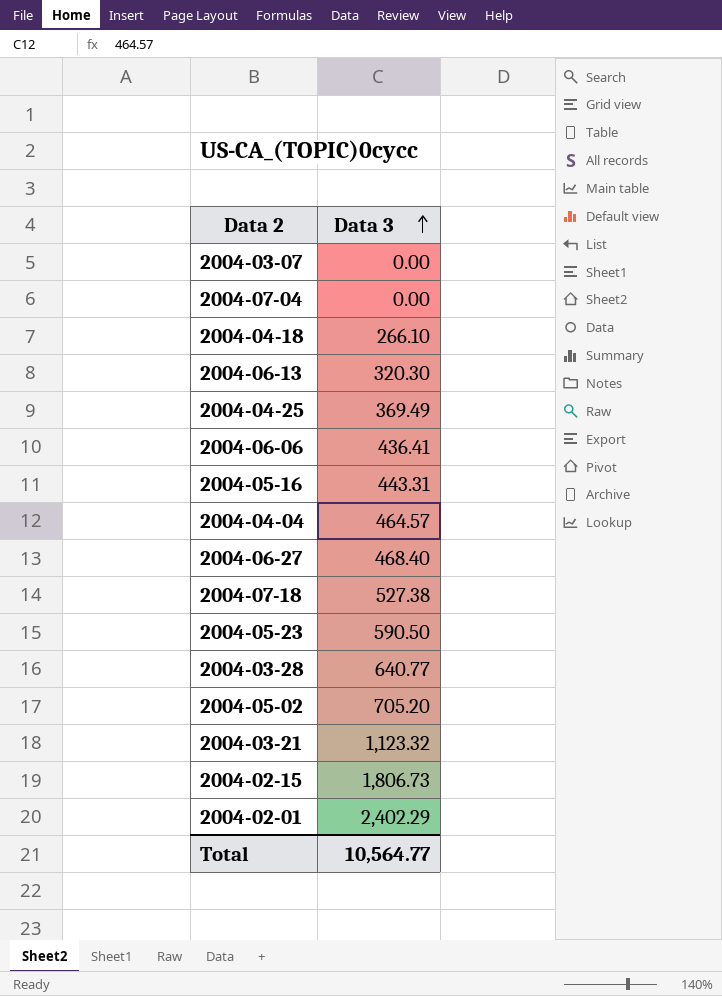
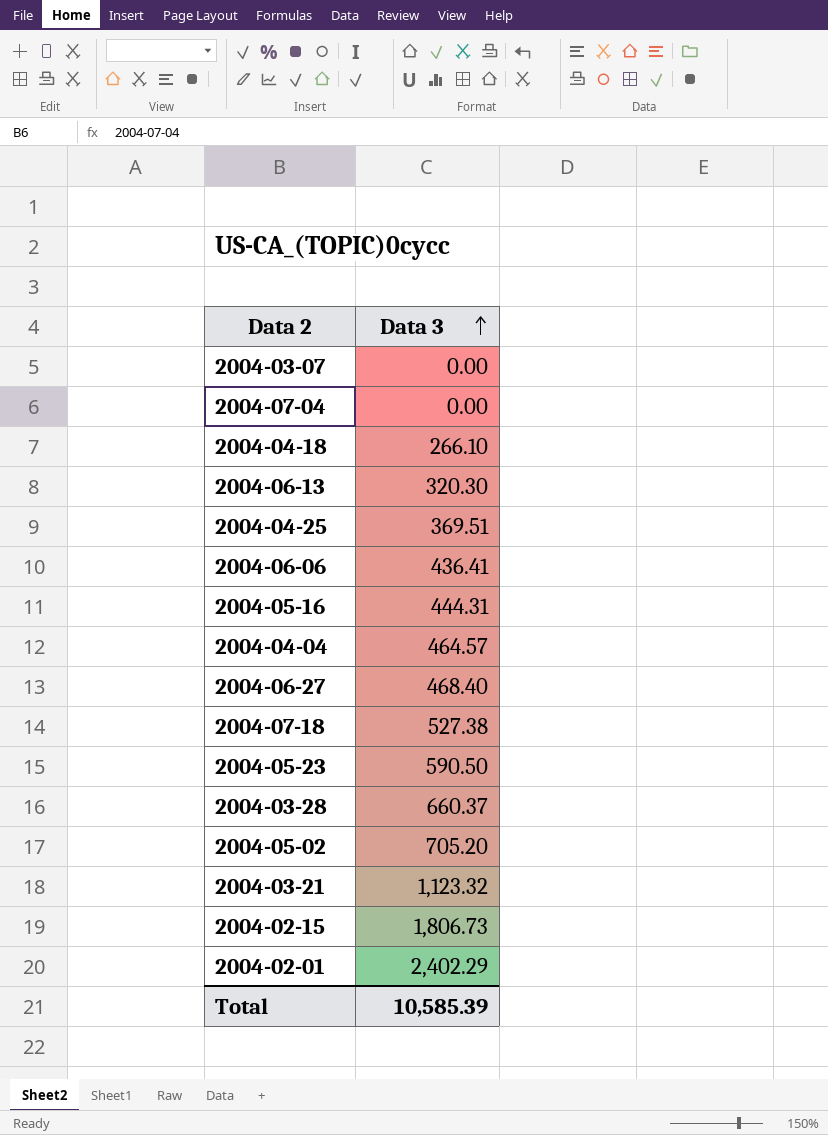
2004-04-25 | Data 3: 369.49 -> 369.51
2004-05-16 | Data 3: 443.31 -> 444.31
2004-03-28 | Data 3: 640.77 -> 660.37
Total | Data 3: 10,564.77 -> 10,585.39

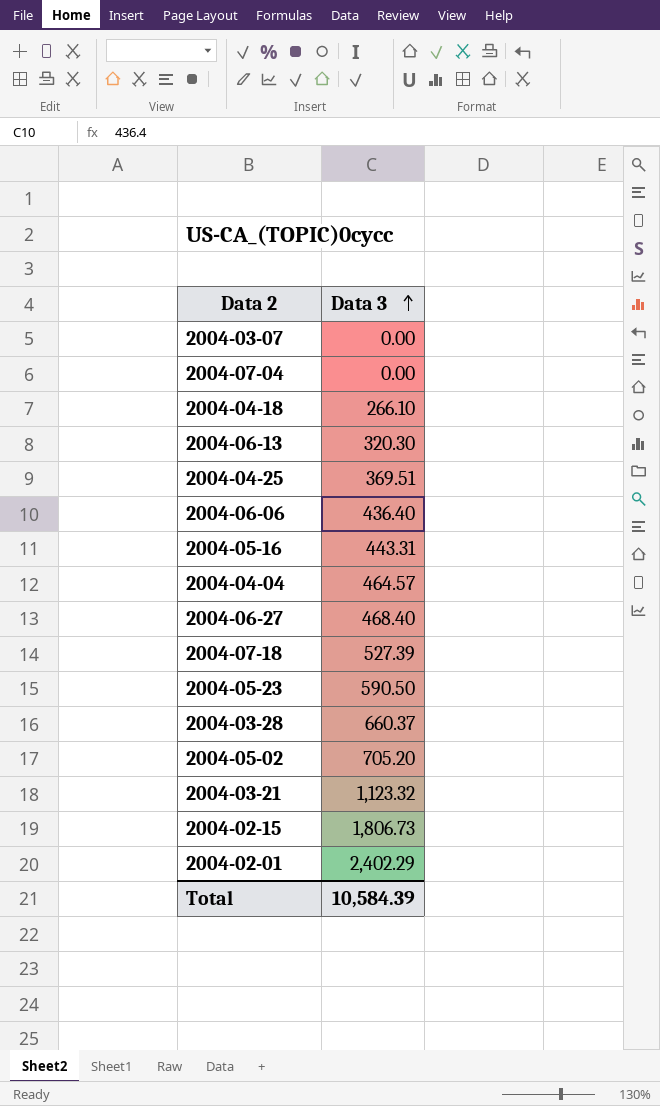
2004-06-06 | Data 3: 436.41 -> 436.40
2004-05-16 | Data 3: 444.31 -> 443.31
2004-07-18 | Data 3: 527.38 -> 527.39
Total | Data 3: 10,585.39 -> 10,584.39

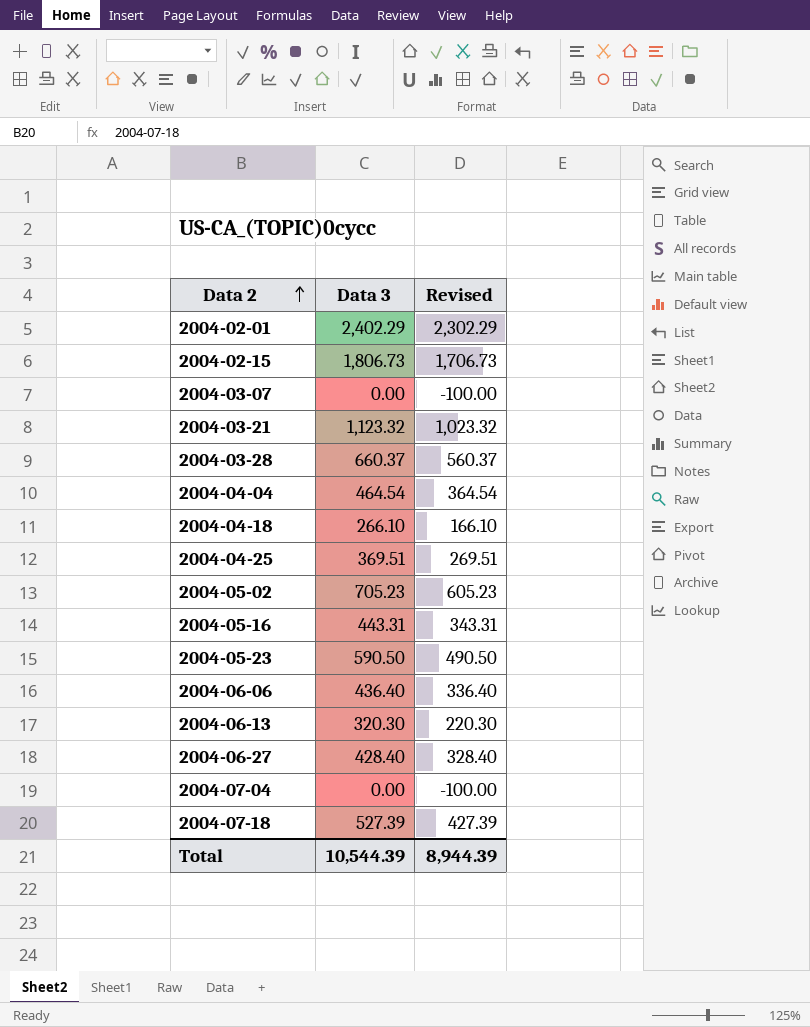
row order: Data 3 ascending -> Data 2 ascending
column Revised | formula: none -> [Data 3] - 100
2004-04-04 | Data 3: 464.57 -> 464.54
2004-05-02 | Data 3: 705.20 -> 705.23
2004-06-27 | Data 3: 468.40 -> 428.40
Total | Data 3: 10,584.39 -> 10,544.39

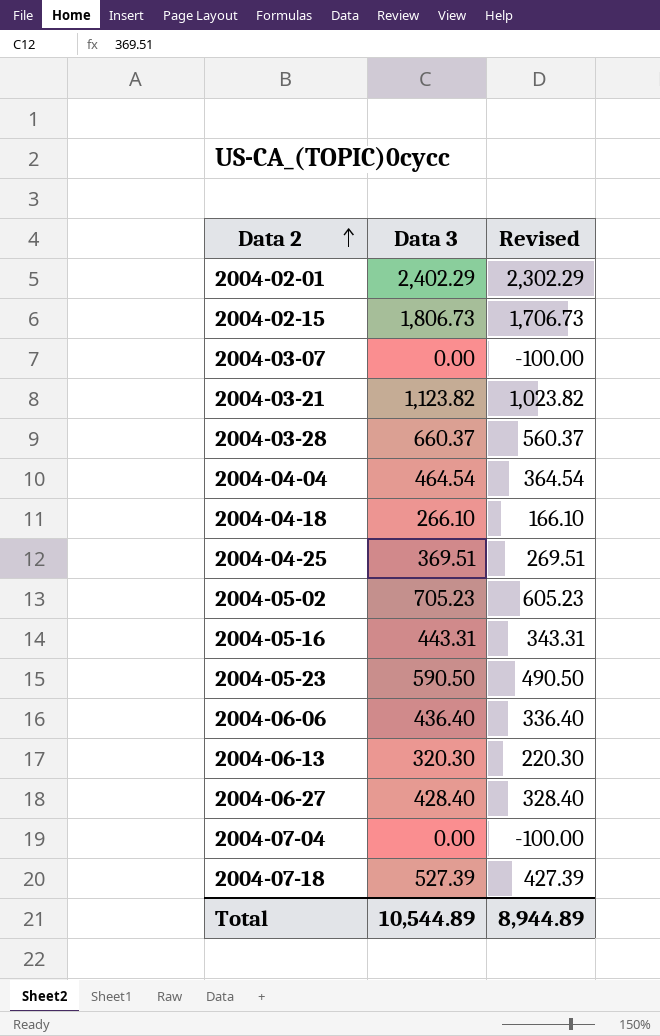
2004-03-21 | Data 3: 1,123.32 -> 1,123.82
2004-03-21 | Revised: 1,023.32 -> 1,023.82
Total | Data 3: 10,544.39 -> 10,544.89
Total | Revised: 8,944.39 -> 8,944.89

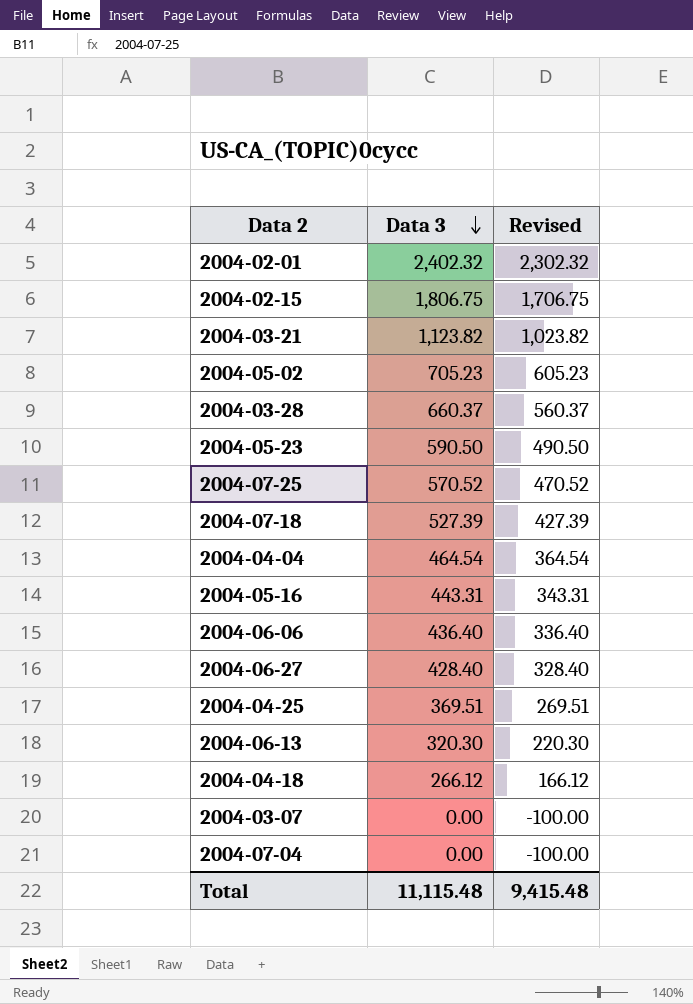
row order: Data 2 ascending -> Data 3 descending
2004-02-01 | Data 3: 2,402.29 -> 2,402.32
2004-02-01 | Revised: 2,302.29 -> 2,302.32
2004-02-15 | Data 3: 1,806.73 -> 1,806.75
2004-02-15 | Revised: 1,706.73 -> 1,706.75
row 2004-07-25: none -> 570.52 | 470.52
2004-04-18 | Data 3: 266.10 -> 266.12
2004-04-18 | Revised: 166.10 -> 166.12
Total | Data 3: 10,544.89 -> 11,115.48
Total | Revised: 8,944.89 -> 9,415.48

